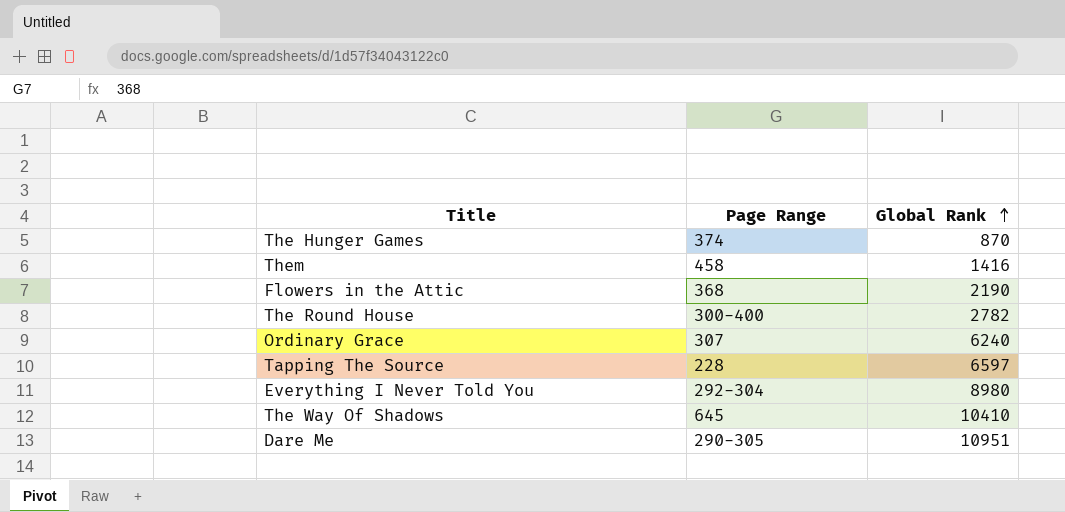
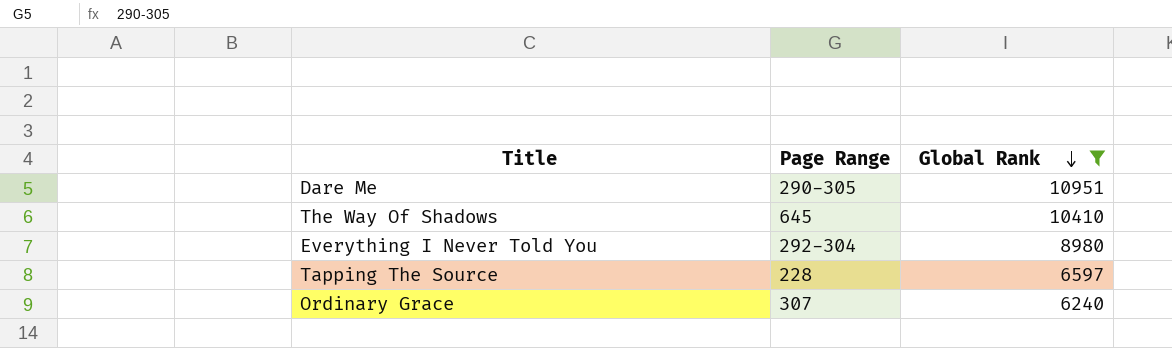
filter: none -> Global Rank >= 6240
row order: Global Rank ascending -> Global Rank descending

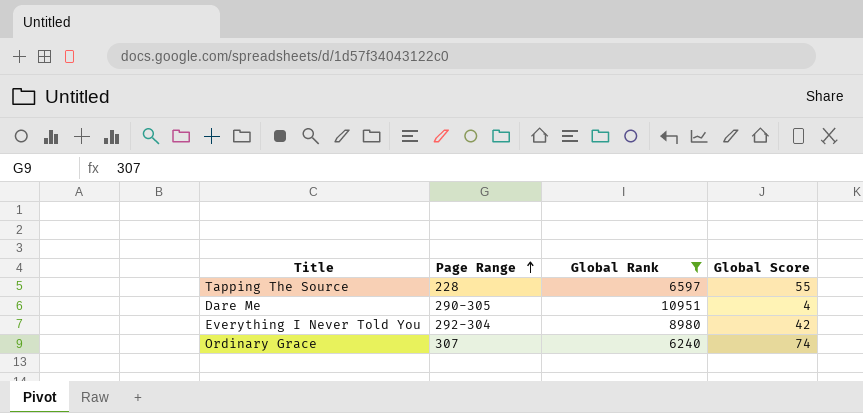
row order: Global Rank descending -> Page Range ascending
column Global Score | position: none -> 4
row The Way Of Shadows: 645 | 10410 -> none

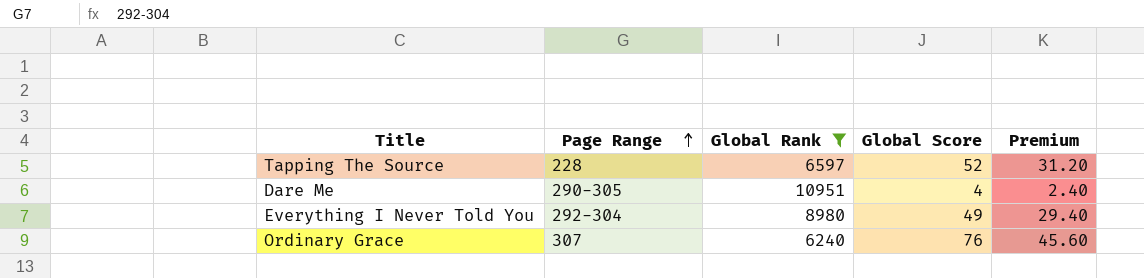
column Premium | formula: none -> [Global Score] * 0.6
Tapping The Source | Global Score: 55 -> 52
Everything I Never Told You | Global Score: 42 -> 49
Ordinary Grace | Global Score: 74 -> 76

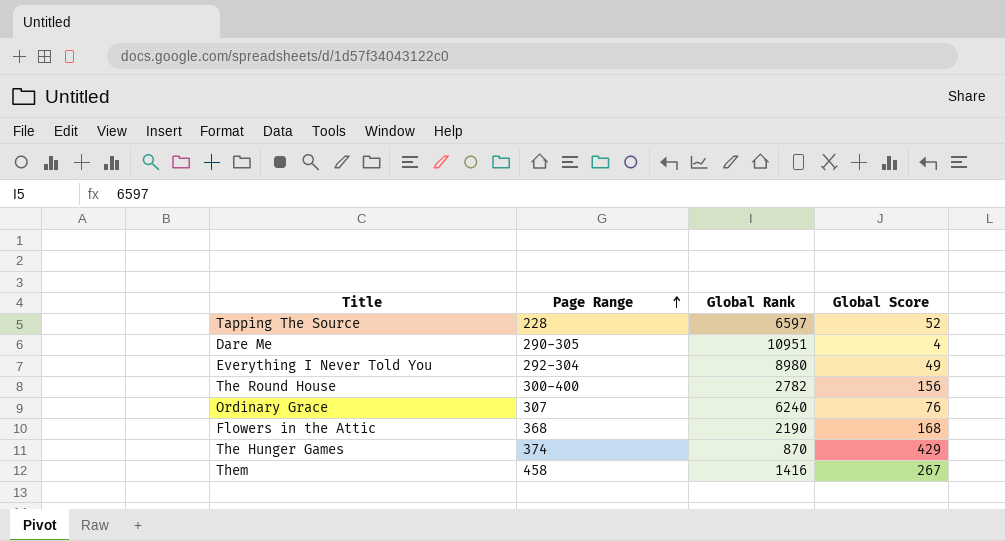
filter: Global Rank >= 6240 -> none
column Premium | formula: [Global Score] * 0.6 -> none

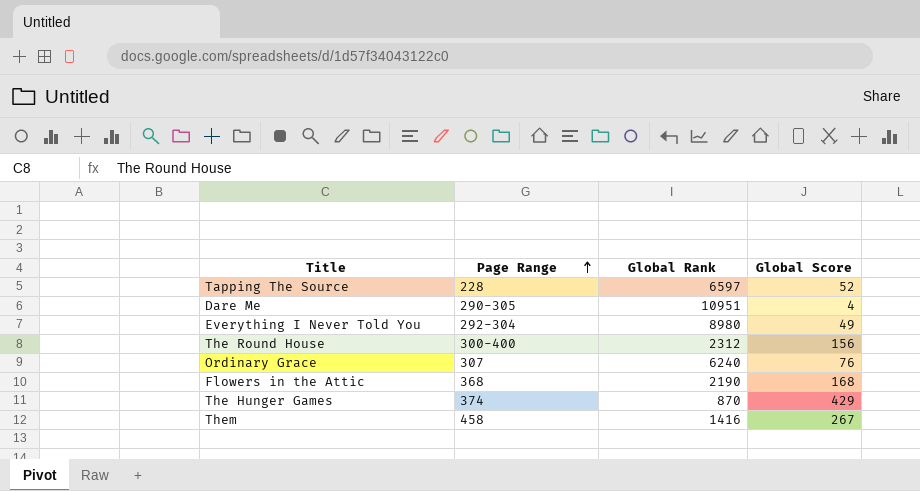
The Round House | Global Rank: 2782 -> 2312

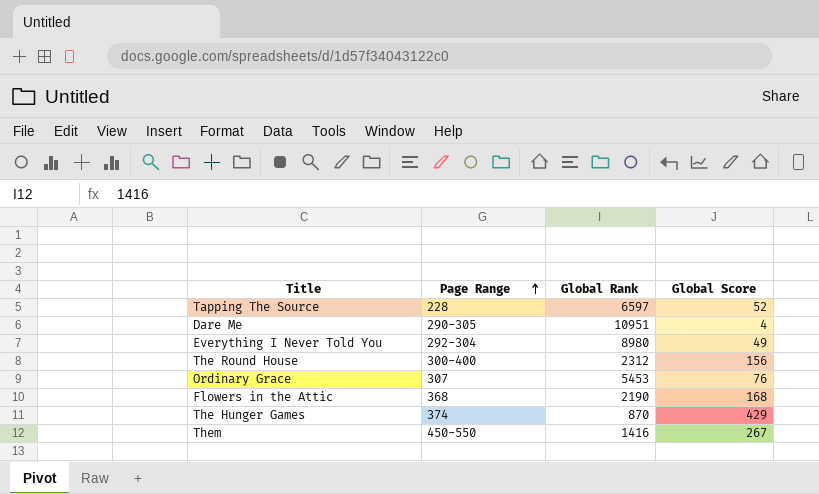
Ordinary Grace | Global Rank: 6240 -> 5453
Them | Page Range: 458 -> 450-550

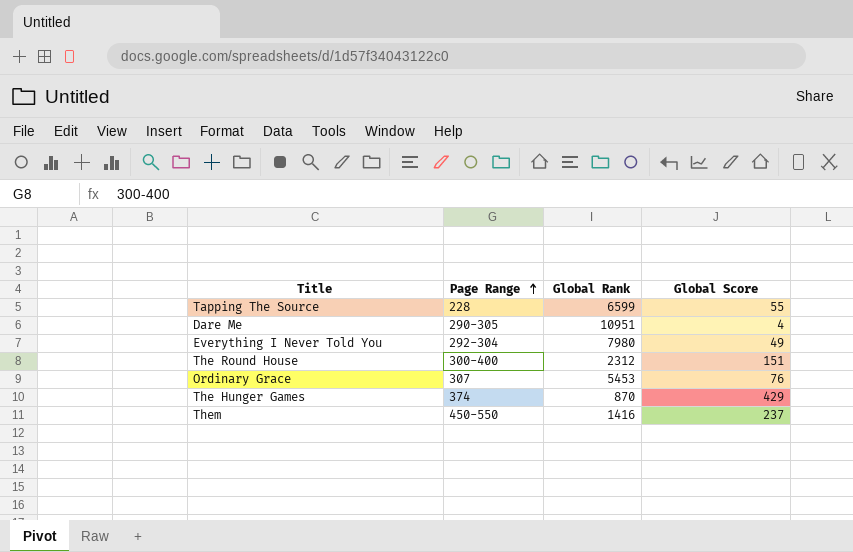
row Flowers in the Attic: 368 | 2190 | 168 -> none
Tapping The Source | Global Rank: 6597 -> 6599
Tapping The Source | Global Score: 52 -> 55
Everything I Never Told You | Global Rank: 8980 -> 7980
The Round House | Global Score: 156 -> 151
Them | Global Score: 267 -> 237

